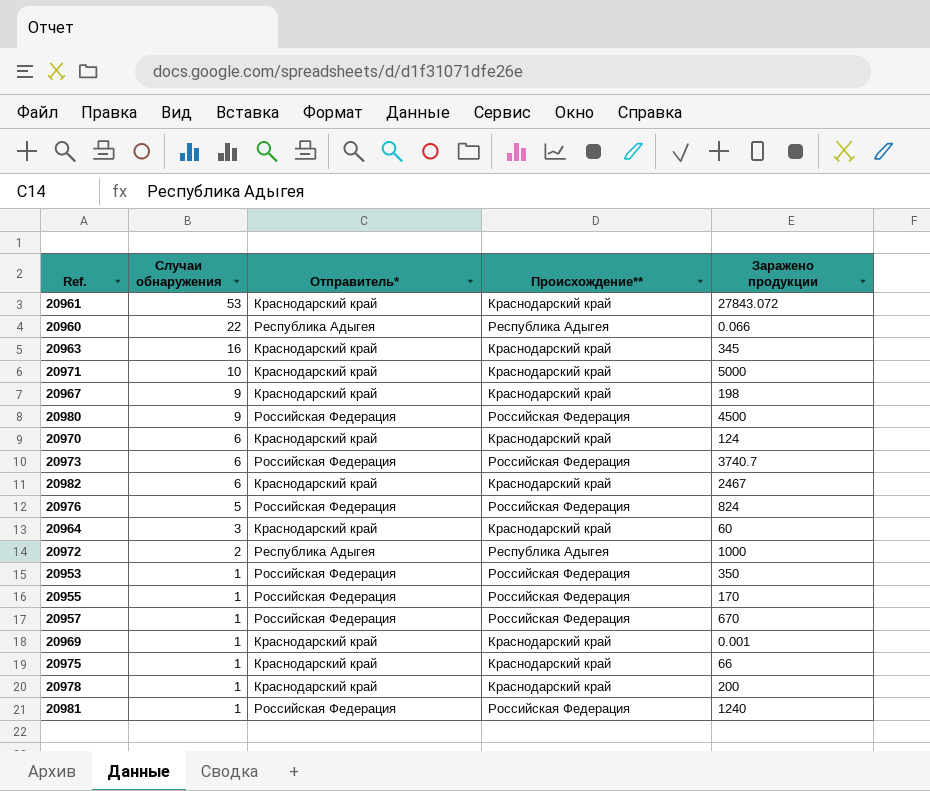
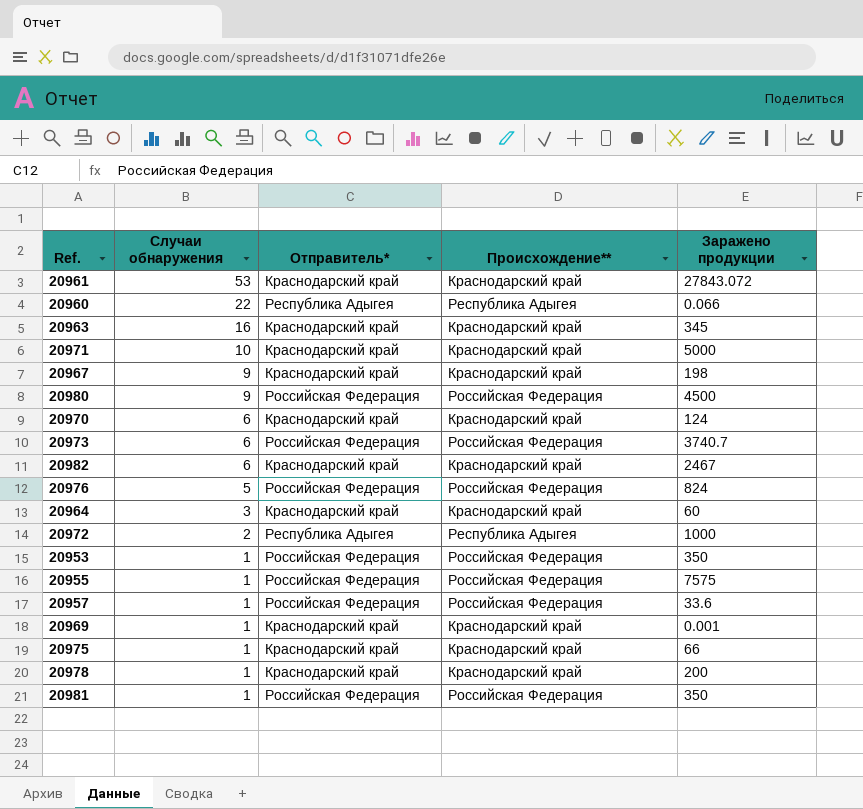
20955 | Заражено продукции: 170 -> 7575
20957 | Заражено продукции: 670 -> 33.6
20981 | Заражено продукции: 1240 -> 350

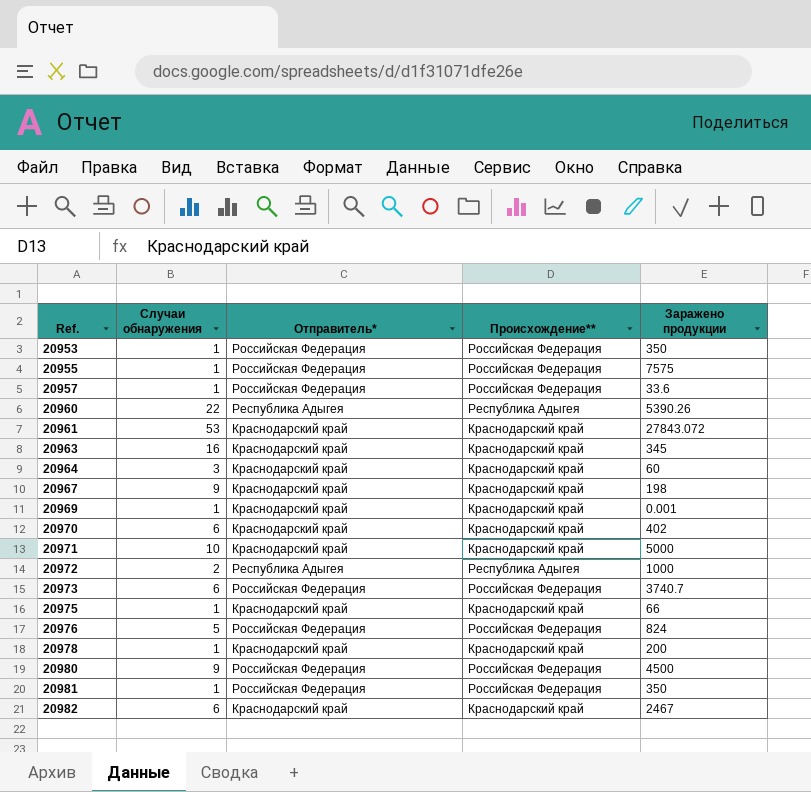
row order: Случаи обнаружения descending -> Ref. ascending
20960 | Заражено продукции: 0.066 -> 5390.26
20970 | Заражено продукции: 124 -> 402

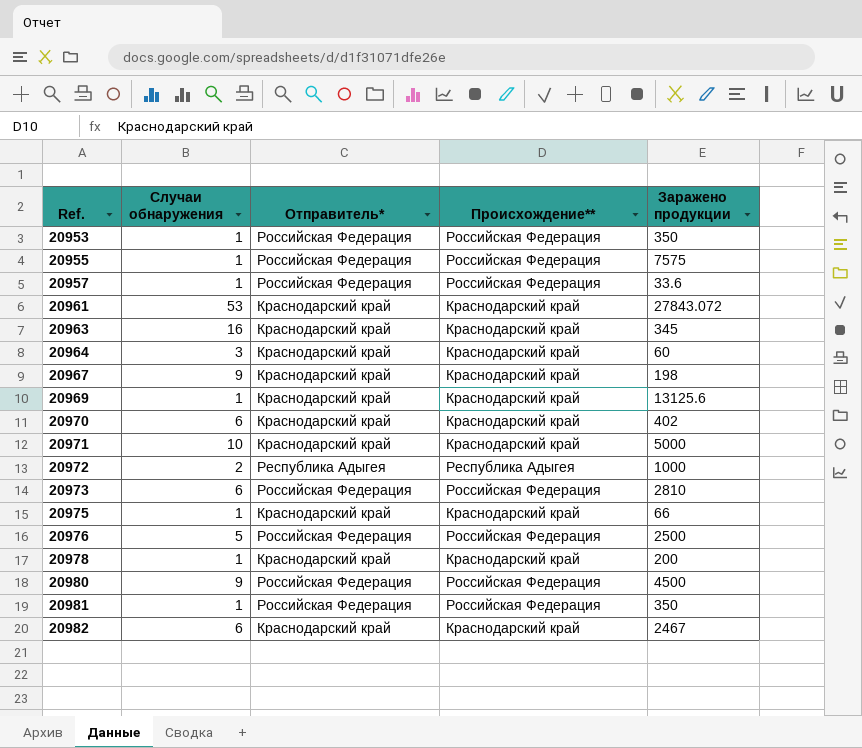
row 20960: 22 | Республика Адыгея | Республика Адыгея | 5390.26 -> none
20969 | Заражено продукции: 0.001 -> 13125.6
20973 | Заражено продукции: 3740.7 -> 2810
20976 | Заражено продукции: 824 -> 2500

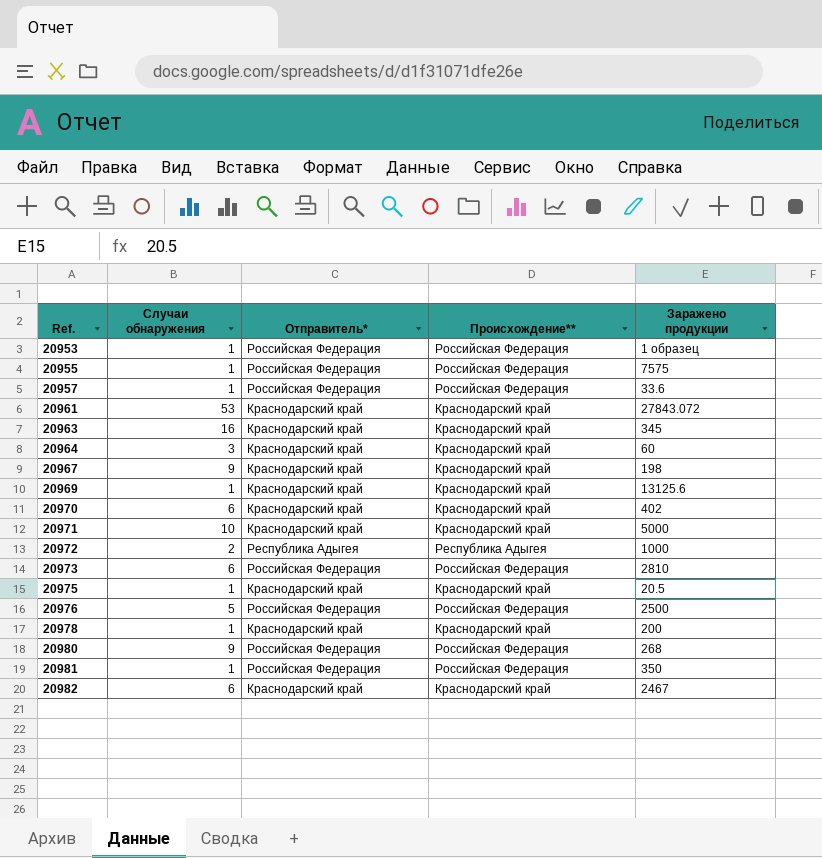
20953 | Заражено продукции: 350 -> 1 образец
20975 | Заражено продукции: 66 -> 20.5
20980 | Заражено продукции: 4500 -> 268

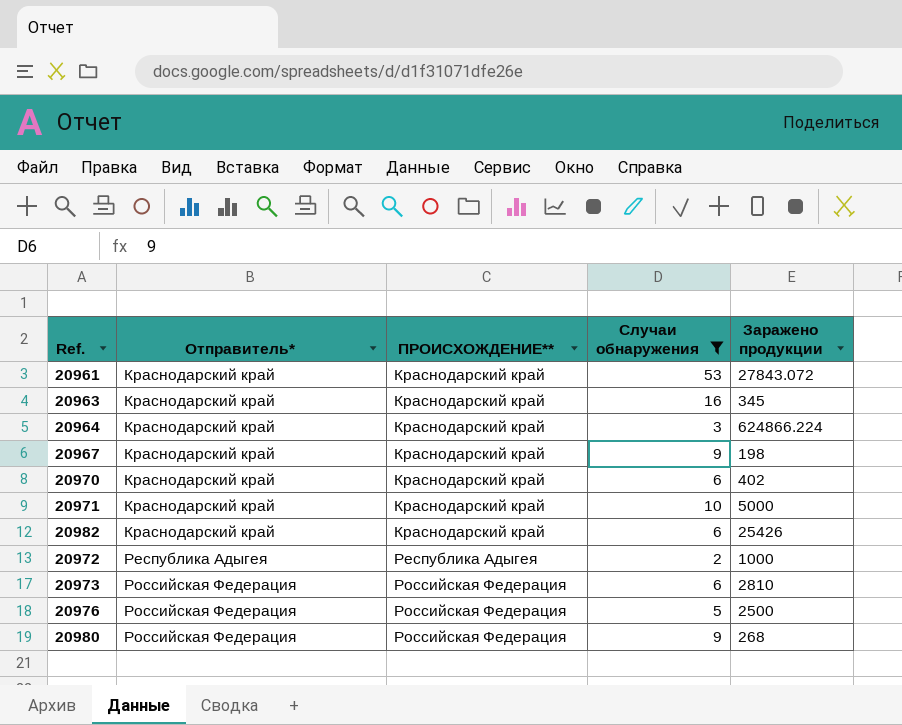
filter: none -> Случаи обнаружения != 1
row order: Ref. ascending -> Отправитель* ascending
column name: Происхождение** -> ПРОИСХОЖДЕНИЕ**
column Случаи обнаружения | position: 2 -> 4
20964 | Заражено продукции: 60 -> 624866.224
20982 | Заражено продукции: 2467 -> 25426

